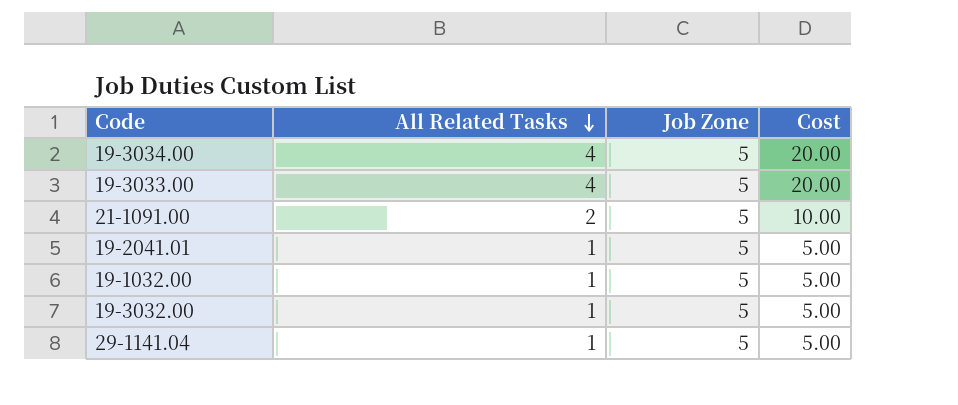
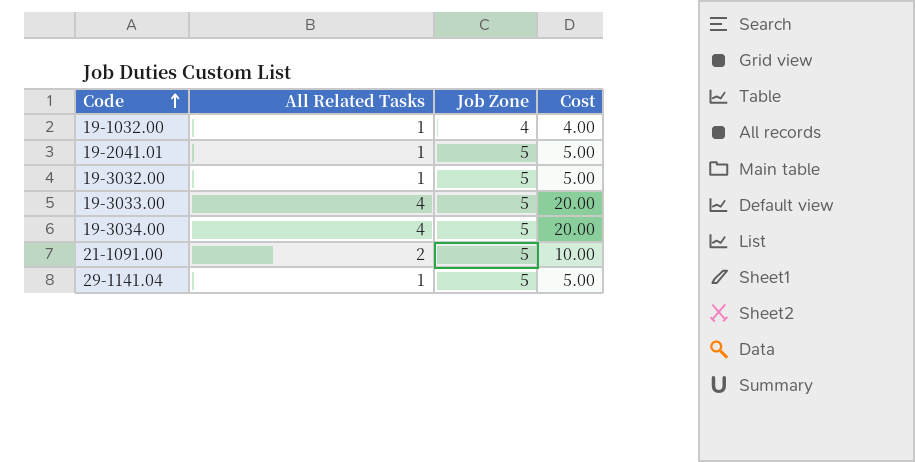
row order: All Related Tasks descending -> Code ascending
19-1032.00 | Job Zone: 5 -> 4
19-1032.00 | Cost: 5.00 -> 4.00

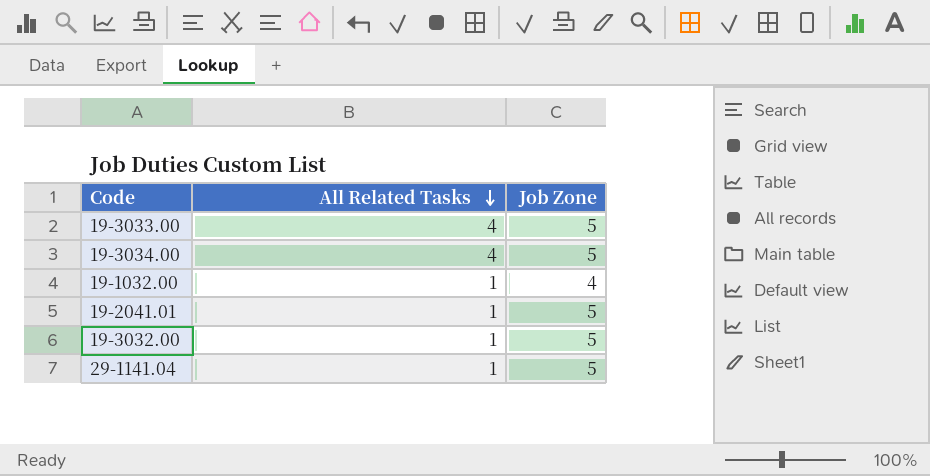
row order: Code ascending -> All Related Tasks descending
column Cost | formula: [All Related Tasks] * [Job Zone] -> none
row 21-1091.00: 2 | 5 | 10.00 -> none

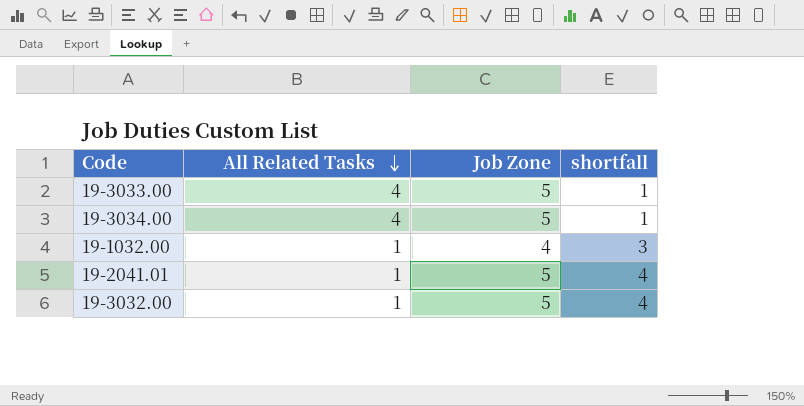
column shortfall | formula: none -> [Job Zone] - [All Related Tasks]
row 29-1141.04: 1 | 5 -> none

